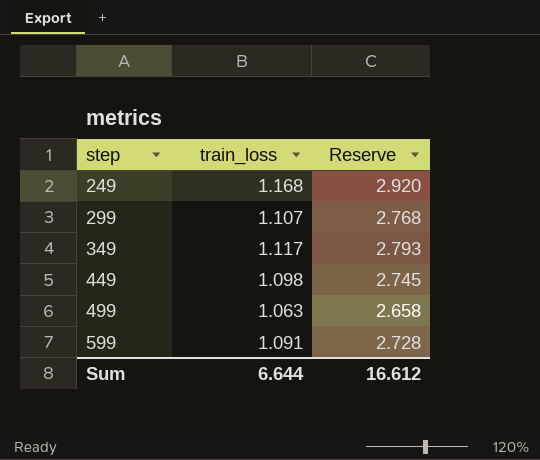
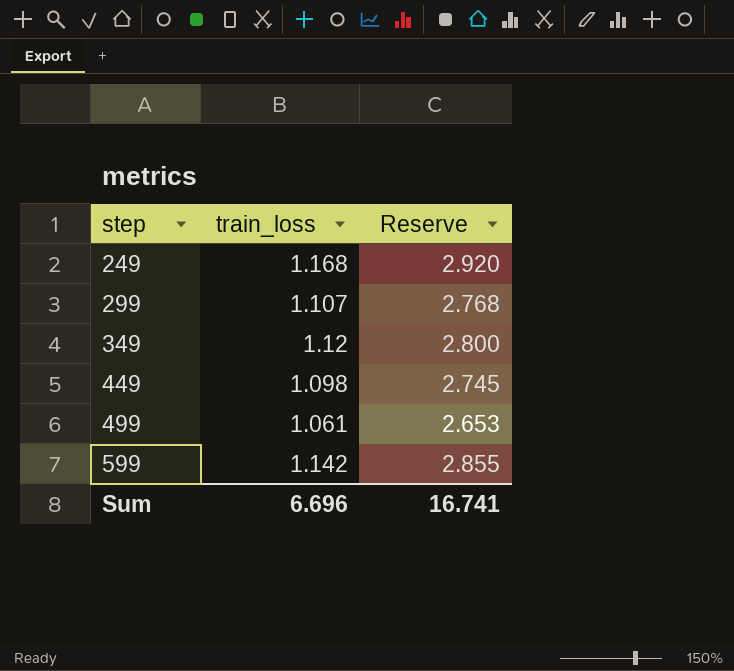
349 | train_loss: 1.117 -> 1.12
349 | Reserve: 2.793 -> 2.800
499 | train_loss: 1.063 -> 1.061
499 | Reserve: 2.658 -> 2.653
599 | train_loss: 1.091 -> 1.142
599 | Reserve: 2.728 -> 2.855
Sum | train_loss: 6.644 -> 6.696
Sum | Reserve: 16.612 -> 16.741

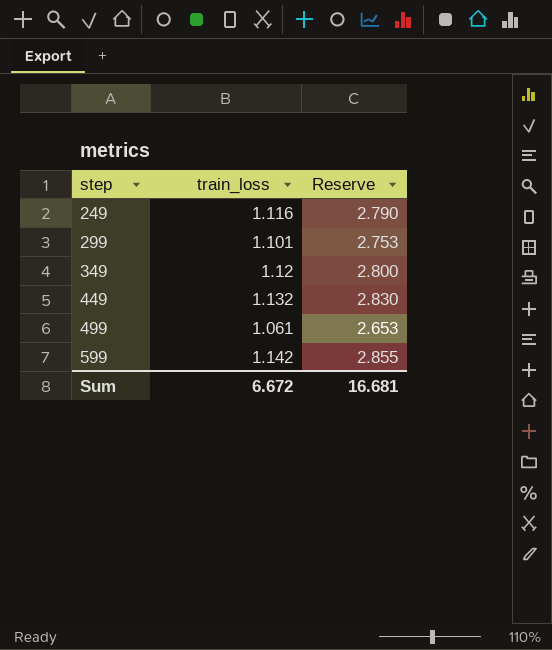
249 | train_loss: 1.168 -> 1.116
249 | Reserve: 2.920 -> 2.790
299 | train_loss: 1.107 -> 1.101
299 | Reserve: 2.768 -> 2.753
449 | train_loss: 1.098 -> 1.132
449 | Reserve: 2.745 -> 2.830
Sum | train_loss: 6.696 -> 6.672
Sum | Reserve: 16.741 -> 16.681

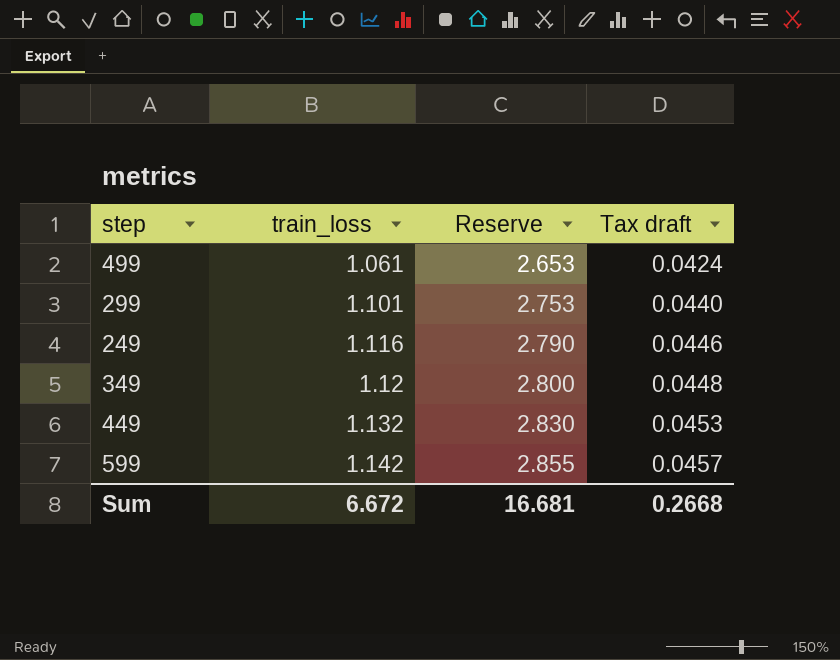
row order: step ascending -> train_loss ascending
column Tax draft | formula: none -> [train_loss] * 0.04

